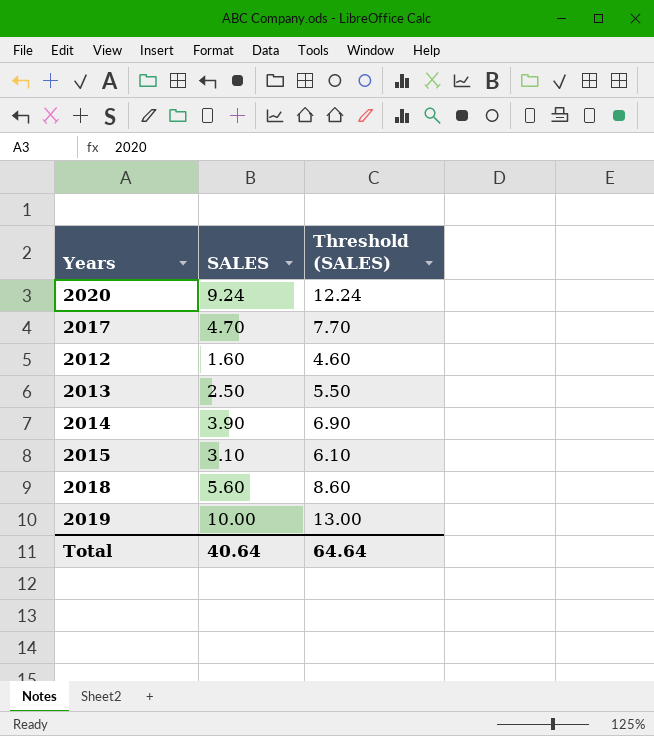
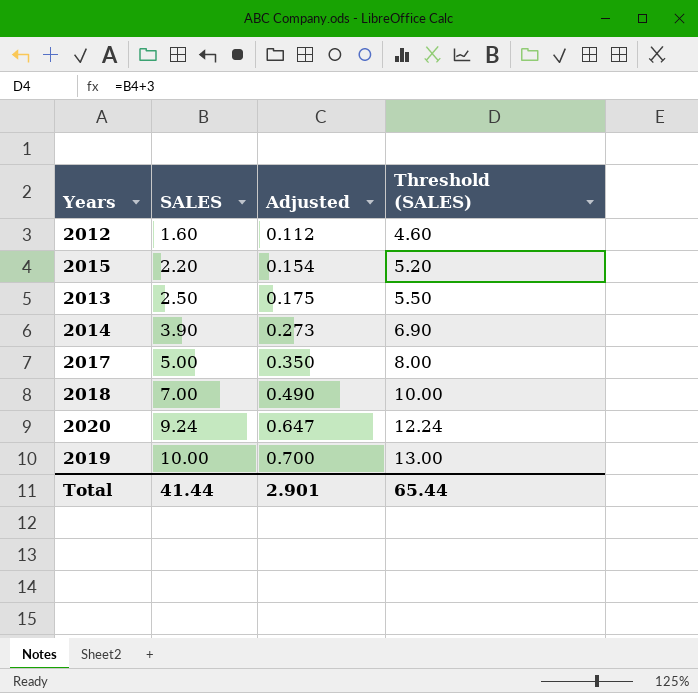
row order: none -> SALES ascending
column Adjusted | formula: none -> [SALES] * 0.07
2015 | SALES: 3.10 -> 2.20
2015 | Threshold (SALES): 6.10 -> 5.20
2017 | SALES: 4.70 -> 5.00
2017 | Threshold (SALES): 7.70 -> 8.00
2018 | SALES: 5.60 -> 7.00
2018 | Threshold (SALES): 8.60 -> 10.00
Total | SALES: 40.64 -> 41.44
Total | Threshold (SALES): 64.64 -> 65.44

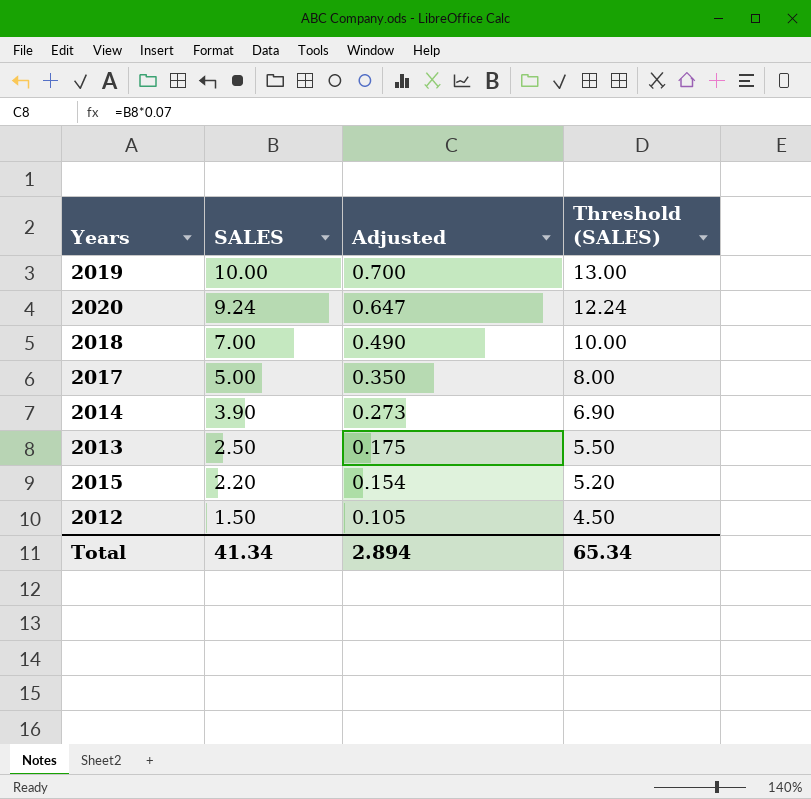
row order: SALES ascending -> SALES descending
2012 | SALES: 1.60 -> 1.50
2012 | Adjusted: 0.112 -> 0.105
2012 | Threshold (SALES): 4.60 -> 4.50
Total | SALES: 41.44 -> 41.34
Total | Adjusted: 2.901 -> 2.894
Total | Threshold (SALES): 65.44 -> 65.34

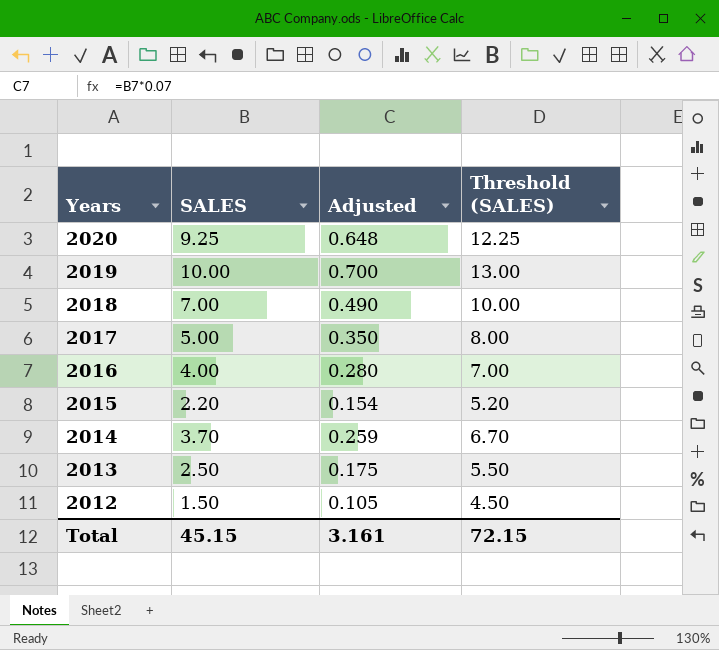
row order: SALES descending -> Years descending
2020 | SALES: 9.24 -> 9.25
2020 | Adjusted: 0.647 -> 0.648
2020 | Threshold (SALES): 12.24 -> 12.25
row 2016: none -> 4.00 | 0.280 | 7.00
2014 | SALES: 3.90 -> 3.70
2014 | Adjusted: 0.273 -> 0.259
2014 | Threshold (SALES): 6.90 -> 6.70
Total | SALES: 41.34 -> 45.15
Total | Adjusted: 2.894 -> 3.161
Total | Threshold (SALES): 65.34 -> 72.15

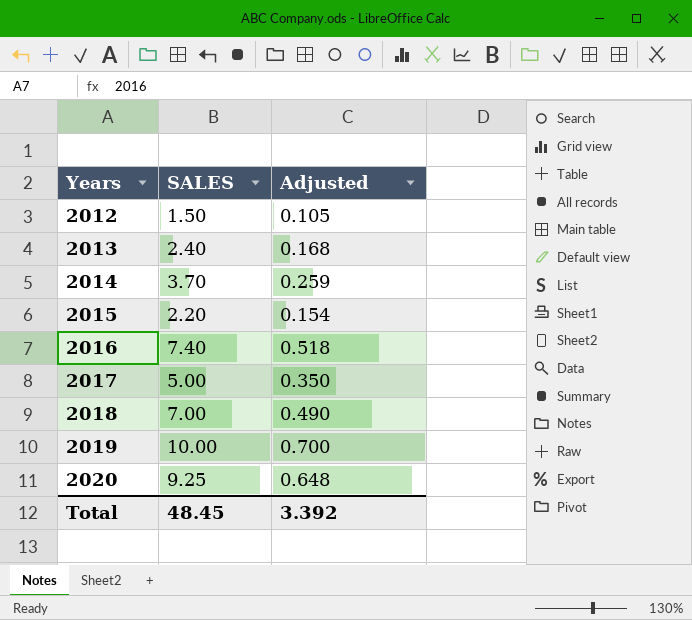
row order: Years descending -> Years ascending
column Threshold (SALES) | formula: [SALES] + 3 -> none
2013 | SALES: 2.50 -> 2.40
2013 | Adjusted: 0.175 -> 0.168
2016 | SALES: 4.00 -> 7.40
2016 | Adjusted: 0.280 -> 0.518
Total | SALES: 45.15 -> 48.45
Total | Adjusted: 3.161 -> 3.392

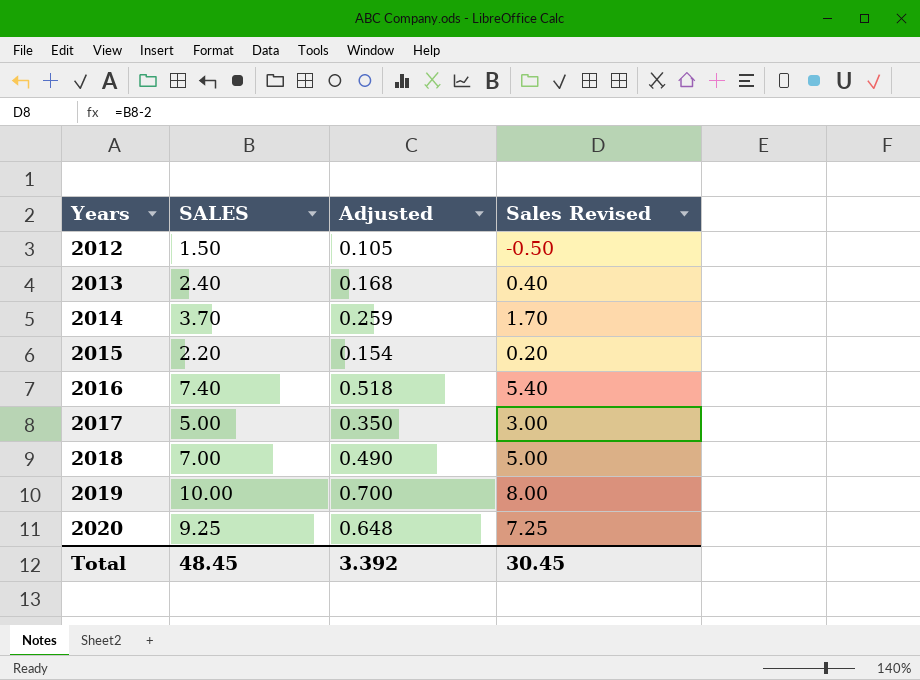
column Sales Revised | formula: none -> [SALES] - 2

